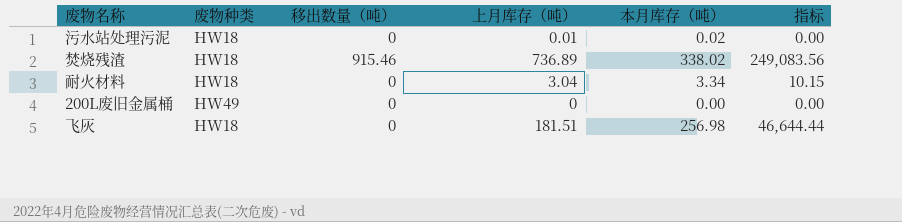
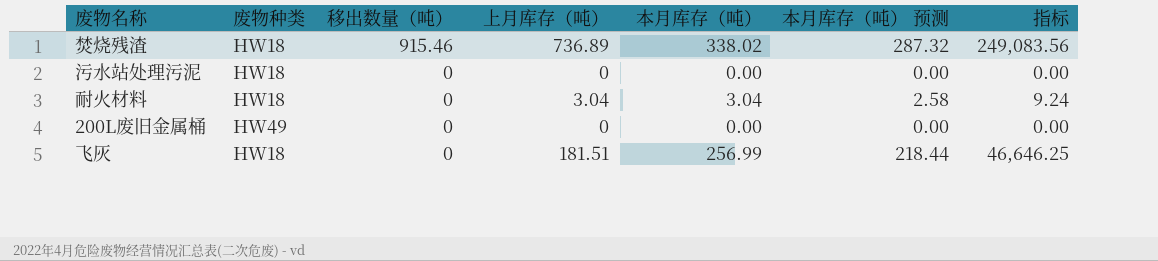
row order: none -> 移出数量（吨） descending
column 本月库存（吨） 预测 | formula: none -> [本月库存（吨）] * 0.85
污水站处理污泥 | 上月库存（吨）: 0.01 -> 0
污水站处理污泥 | 本月库存（吨）: 0.02 -> 0.00
耐火材料 | 本月库存（吨）: 3.34 -> 3.04
耐火材料 | 指标: 10.15 -> 9.24
飞灰 | 本月库存（吨）: 256.98 -> 256.99
飞灰 | 指标: 46,644.44 -> 46,646.25

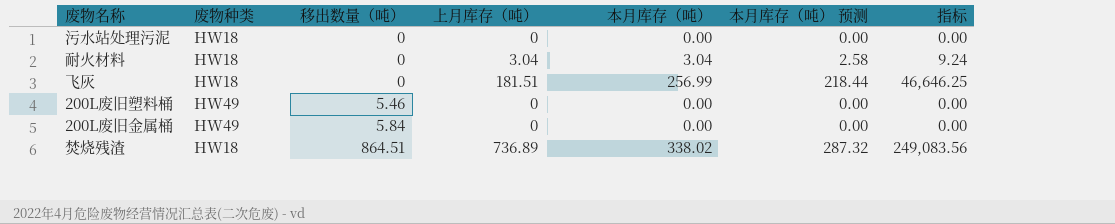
row order: 移出数量（吨） descending -> 移出数量（吨） ascending
row 200L废旧塑料桶: none -> HW49 | 5.46 | 0 | 0.00 | 0.00 | 0.00
200L废旧金属桶 | 移出数量（吨）: 0 -> 5.84
焚烧残渣 | 移出数量（吨）: 915.46 -> 864.51

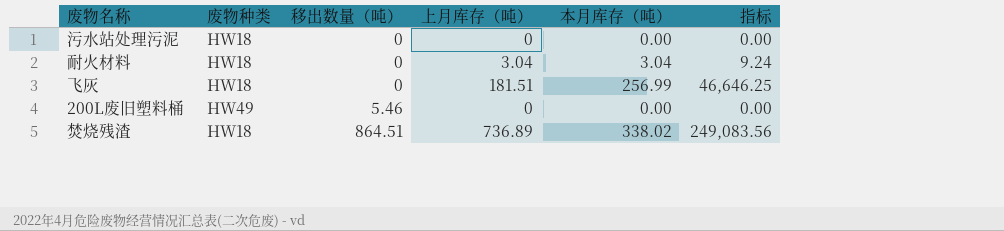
column 本月库存（吨） 预测 | formula: [本月库存（吨）] * 0.85 -> none
row 200L废旧金属桶: HW49 | 5.84 | 0 | 0.00 | 0.00 | 0.00 -> none

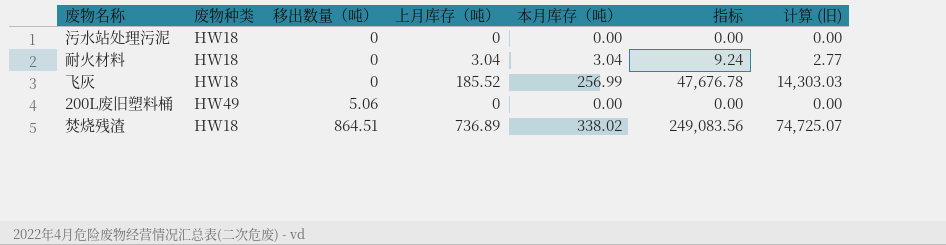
column 计算 (旧) | formula: none -> [指标] * 0.3
飞灰 | 上月库存（吨）: 181.51 -> 185.52
飞灰 | 指标: 46,646.25 -> 47,676.78
200L废旧塑料桶 | 移出数量（吨）: 5.46 -> 5.06

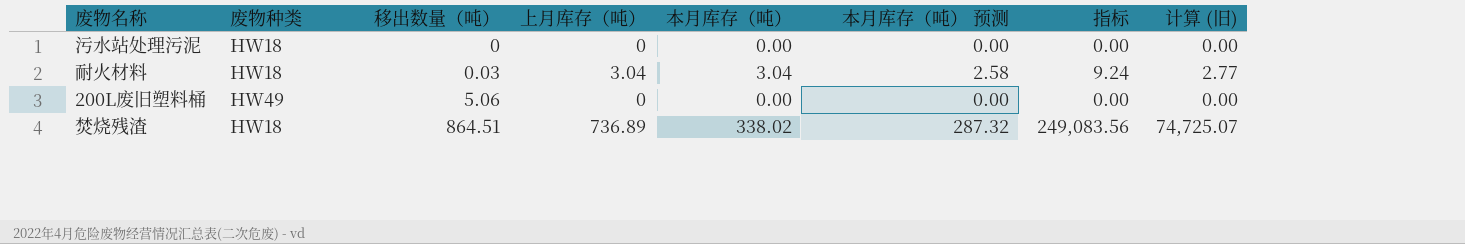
column 本月库存（吨） 预测 | formula: none -> [本月库存（吨）] * 0.85
row 飞灰: HW18 | 0 | 185.52 | 256.99 | 47,676.78 | 14,303.03 -> none
耐火材料 | 移出数量（吨）: 0 -> 0.03

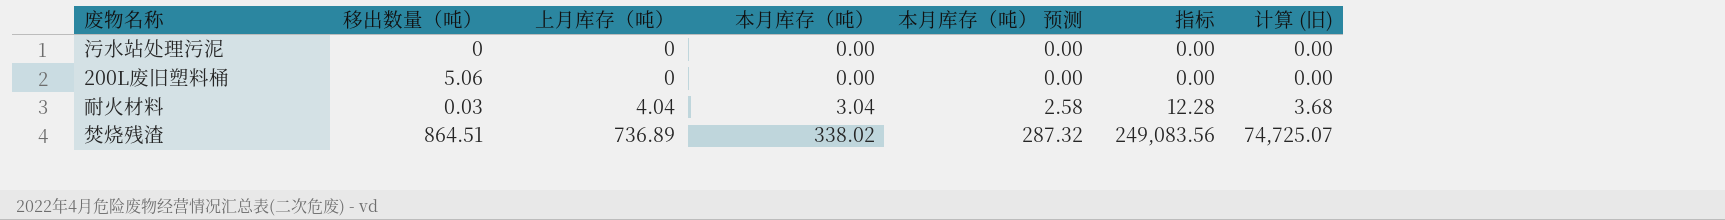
row order: 移出数量（吨） ascending -> 上月库存（吨） ascending
column 废物种类 | position: 2 -> none
耐火材料 | 上月库存（吨）: 3.04 -> 4.04
耐火材料 | 指标: 9.24 -> 12.28
耐火材料 | 计算 (旧): 2.77 -> 3.68

